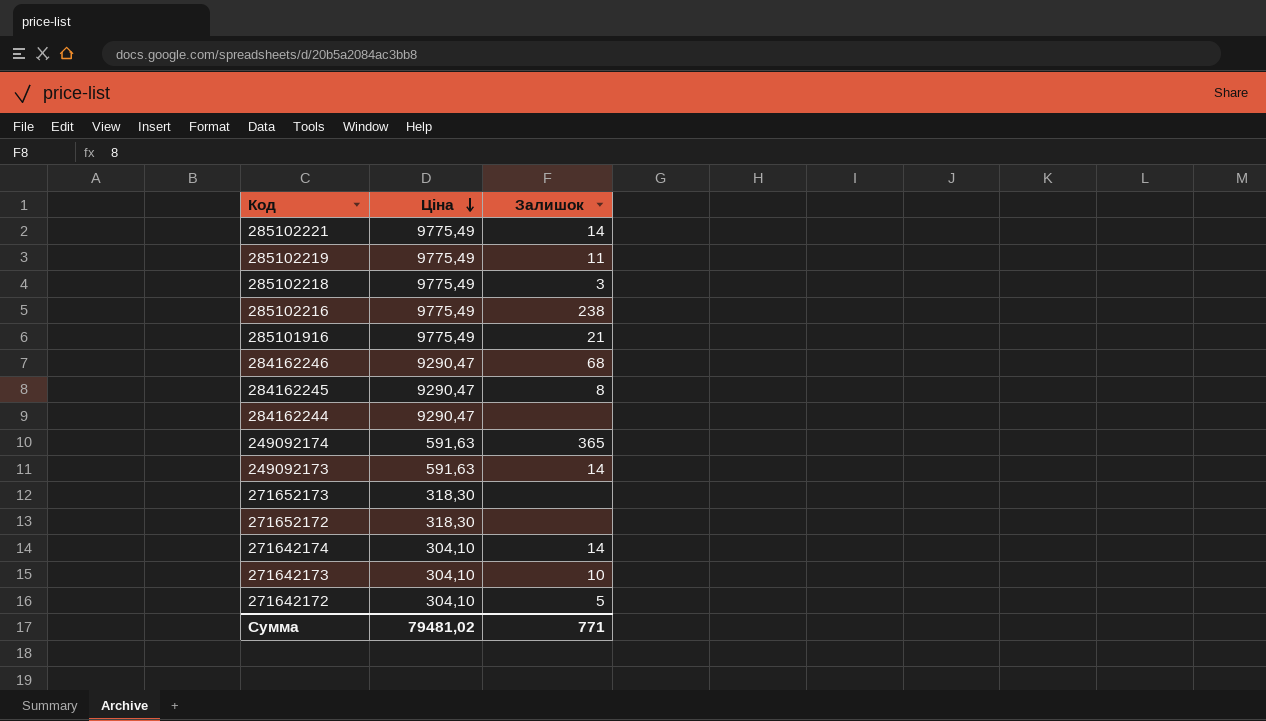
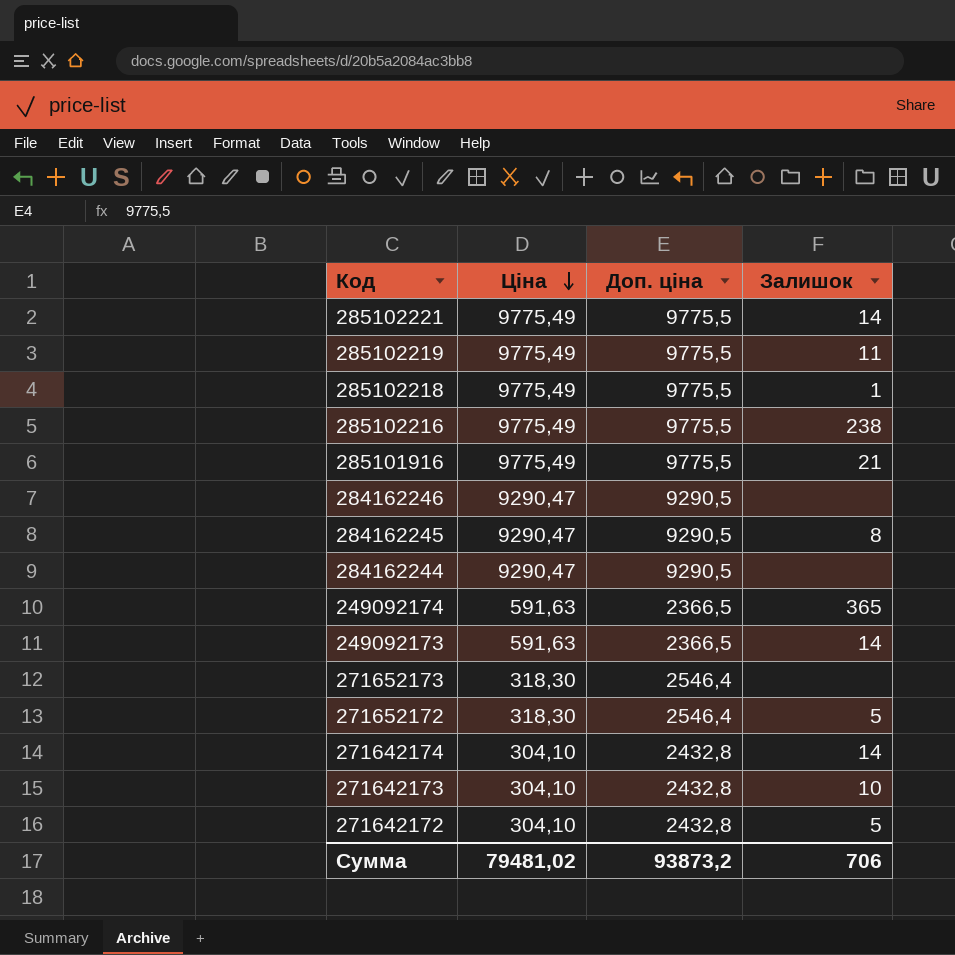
column Доп. ціна | position: none -> 3
285102218 | Залишок: 3 -> 1
284162246 | Залишок: 68 -> none
271652172 | Залишок: none -> 5
Сумма | Залишок: 771 -> 706

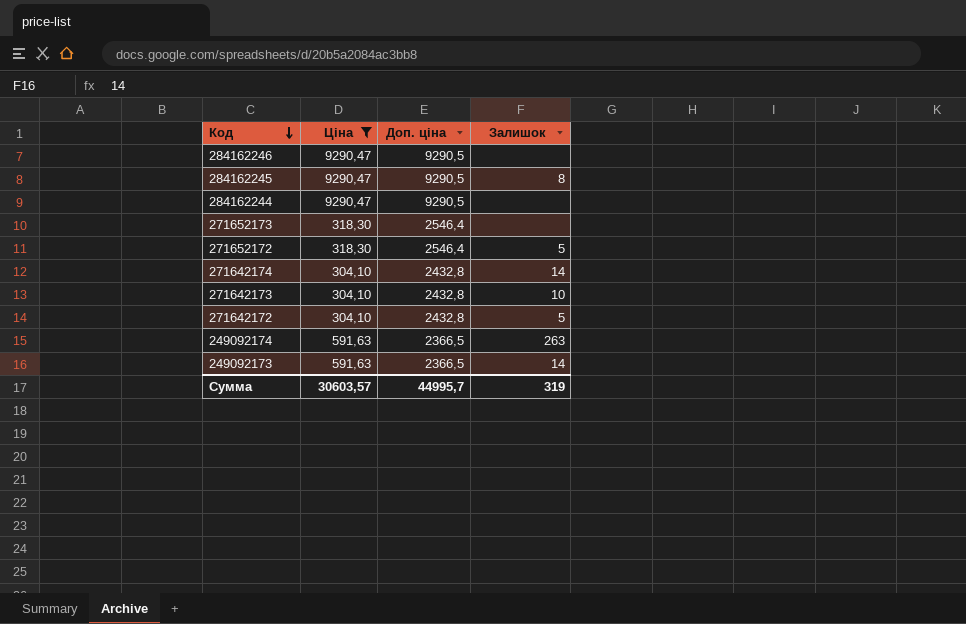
filter: none -> Ціна != 9775,49
row order: Ціна descending -> Код descending
249092174 | Залишок: 365 -> 263
Сумма | Ціна: 79481,02 -> 30603,57
Сумма | Доп. ціна: 93873,2 -> 44995,7
Сумма | Залишок: 706 -> 319

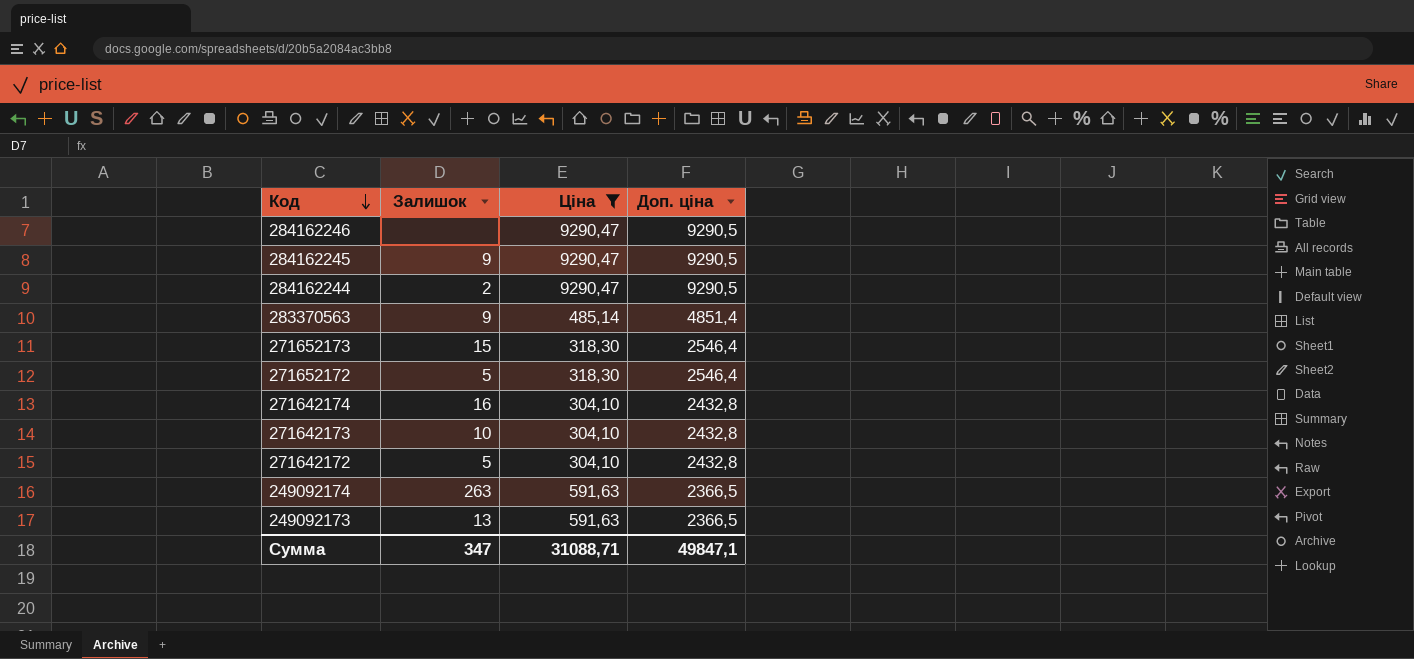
column Залишок | position: 4 -> 2
284162245 | Залишок: 8 -> 9
284162244 | Залишок: none -> 2
row 283370563: none -> 9 | 485,14 | 4851,4
271652173 | Залишок: none -> 15
271642174 | Залишок: 14 -> 16
249092173 | Залишок: 14 -> 13
Сумма | Залишок: 319 -> 347
Сумма | Ціна: 30603,57 -> 31088,71
Сумма | Доп. ціна: 44995,7 -> 49847,1

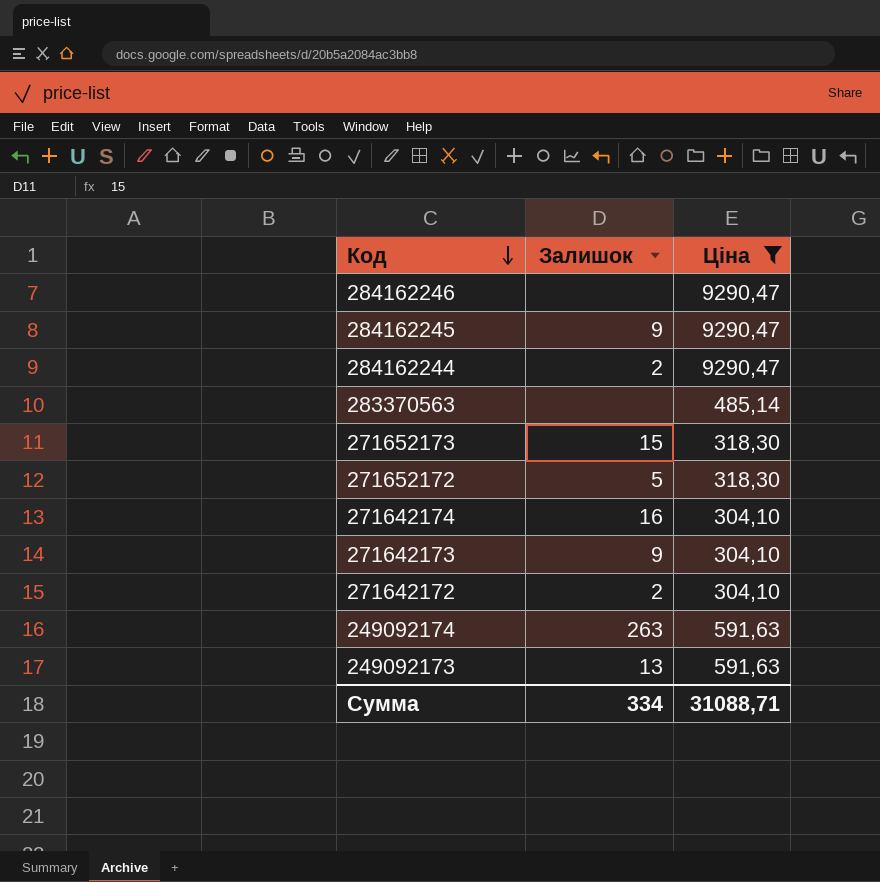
column Доп. ціна | position: 4 -> none
283370563 | Залишок: 9 -> none
271642173 | Залишок: 10 -> 9
271642172 | Залишок: 5 -> 2
Сумма | Залишок: 347 -> 334

